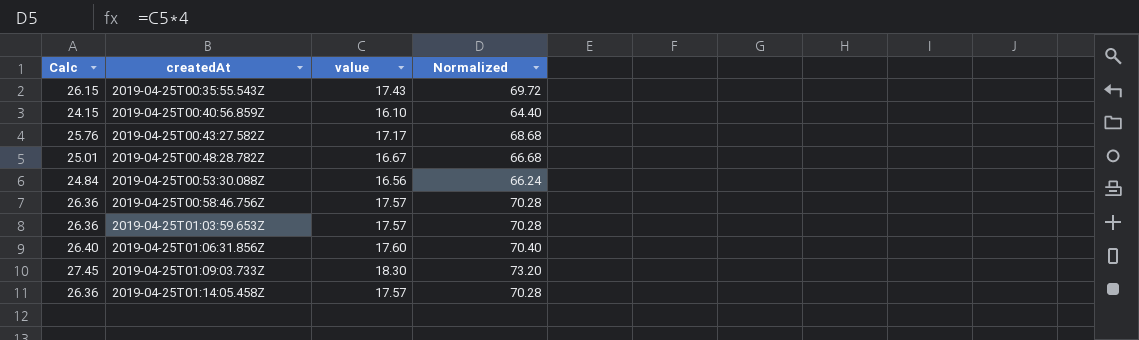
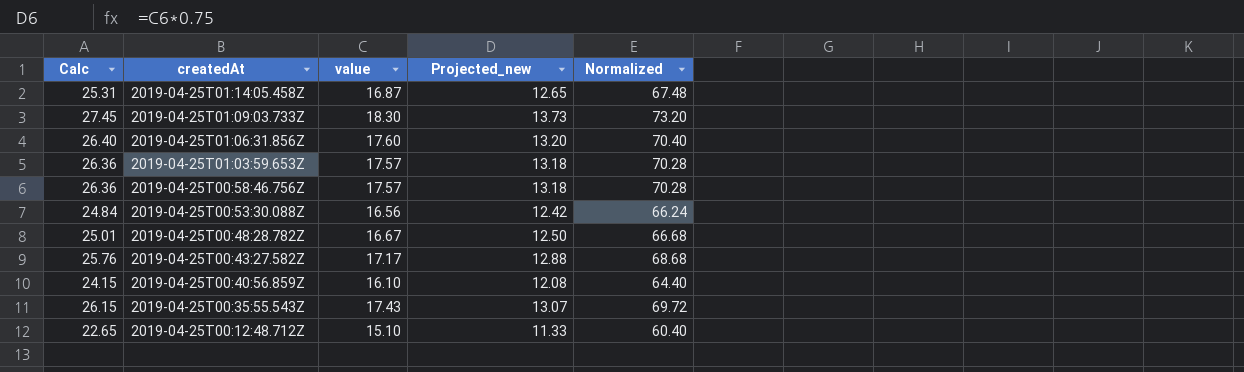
row order: createdAt ascending -> createdAt descending
column Projected_new | formula: none -> [value] * 0.75
2019-04-25T01:14:05.458Z | Calc: 26.36 -> 25.31
2019-04-25T01:14:05.458Z | value: 17.57 -> 16.87
2019-04-25T01:14:05.458Z | Normalized: 70.28 -> 67.48
row 2019-04-25T00:12:48.712Z: none -> 22.65 | 15.10 | 11.33 | 60.40

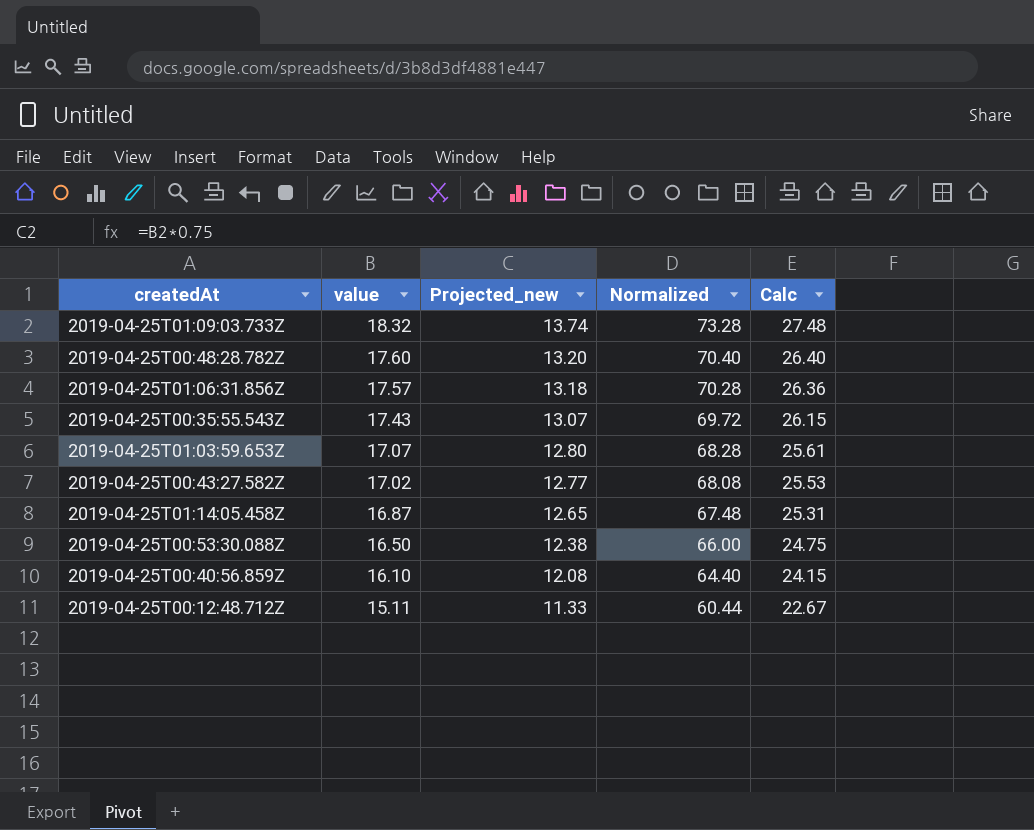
row order: createdAt descending -> value descending
column Calc | position: 1 -> 5
row 2019-04-25T00:58:46.756Z: 26.36 | 17.57 | 13.18 | 70.28 -> none
2019-04-25T01:09:03.733Z | value: 18.30 -> 18.32
2019-04-25T01:09:03.733Z | Projected_new: 13.73 -> 13.74
2019-04-25T01:09:03.733Z | Normalized: 73.20 -> 73.28
2019-04-25T01:09:03.733Z | Calc: 27.45 -> 27.48
2019-04-25T00:48:28.782Z | value: 16.67 -> 17.60
2019-04-25T00:48:28.782Z | Projected_new: 12.50 -> 13.20
2019-04-25T00:48:28.782Z | Normalized: 66.68 -> 70.40
2019-04-25T00:48:28.782Z | Calc: 25.01 -> 26.40
2019-04-25T01:06:31.856Z | value: 17.60 -> 17.57
2019-04-25T01:06:31.856Z | Projected_new: 13.20 -> 13.18
2019-04-25T01:06:31.856Z | Normalized: 70.40 -> 70.28
2019-04-25T01:06:31.856Z | Calc: 26.40 -> 26.36
2019-04-25T01:03:59.653Z | value: 17.57 -> 17.07
2019-04-25T01:03:59.653Z | Projected_new: 13.18 -> 12.80
2019-04-25T01:03:59.653Z | Normalized: 70.28 -> 68.28
2019-04-25T01:03:59.653Z | Calc: 26.36 -> 25.61
2019-04-25T00:43:27.582Z | value: 17.17 -> 17.02
2019-04-25T00:43:27.582Z | Projected_new: 12.88 -> 12.77
2019-04-25T00:43:27.582Z | Normalized: 68.68 -> 68.08
2019-04-25T00:43:27.582Z | Calc: 25.76 -> 25.53
2019-04-25T00:53:30.088Z | value: 16.56 -> 16.50
2019-04-25T00:53:30.088Z | Projected_new: 12.42 -> 12.38
2019-04-25T00:53:30.088Z | Normalized: 66.24 -> 66.00
2019-04-25T00:53:30.088Z | Calc: 24.84 -> 24.75
2019-04-25T00:12:48.712Z | value: 15.10 -> 15.11
2019-04-25T00:12:48.712Z | Normalized: 60.40 -> 60.44
2019-04-25T00:12:48.712Z | Calc: 22.65 -> 22.67

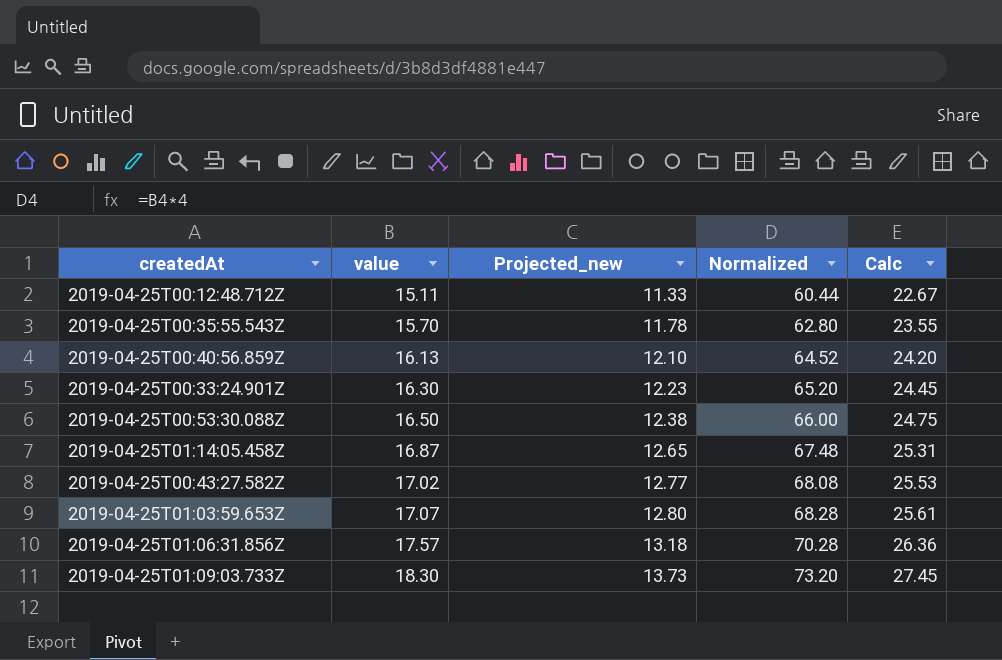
row order: value descending -> value ascending
row 2019-04-25T00:48:28.782Z: 17.60 | 13.20 | 70.40 | 26.40 -> none
2019-04-25T00:35:55.543Z | value: 17.43 -> 15.70
2019-04-25T00:35:55.543Z | Projected_new: 13.07 -> 11.78
2019-04-25T00:35:55.543Z | Normalized: 69.72 -> 62.80
2019-04-25T00:35:55.543Z | Calc: 26.15 -> 23.55
2019-04-25T00:40:56.859Z | value: 16.10 -> 16.13
2019-04-25T00:40:56.859Z | Projected_new: 12.08 -> 12.10
2019-04-25T00:40:56.859Z | Normalized: 64.40 -> 64.52
2019-04-25T00:40:56.859Z | Calc: 24.15 -> 24.20
row 2019-04-25T00:33:24.901Z: none -> 16.30 | 12.23 | 65.20 | 24.45
2019-04-25T01:09:03.733Z | value: 18.32 -> 18.30
2019-04-25T01:09:03.733Z | Projected_new: 13.74 -> 13.73
2019-04-25T01:09:03.733Z | Normalized: 73.28 -> 73.20
2019-04-25T01:09:03.733Z | Calc: 27.48 -> 27.45

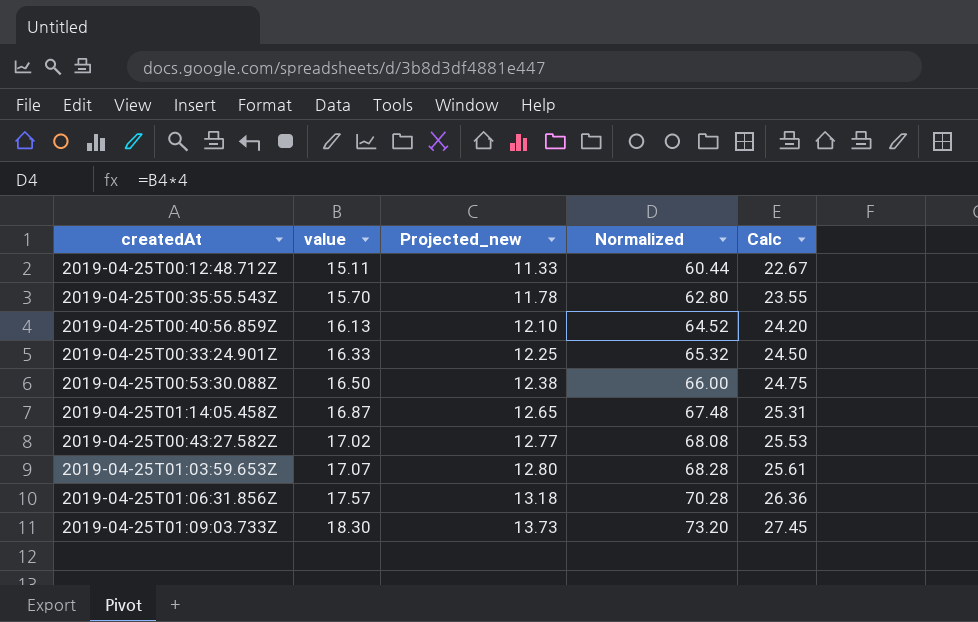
2019-04-25T00:33:24.901Z | value: 16.30 -> 16.33
2019-04-25T00:33:24.901Z | Projected_new: 12.23 -> 12.25
2019-04-25T00:33:24.901Z | Normalized: 65.20 -> 65.32
2019-04-25T00:33:24.901Z | Calc: 24.45 -> 24.50

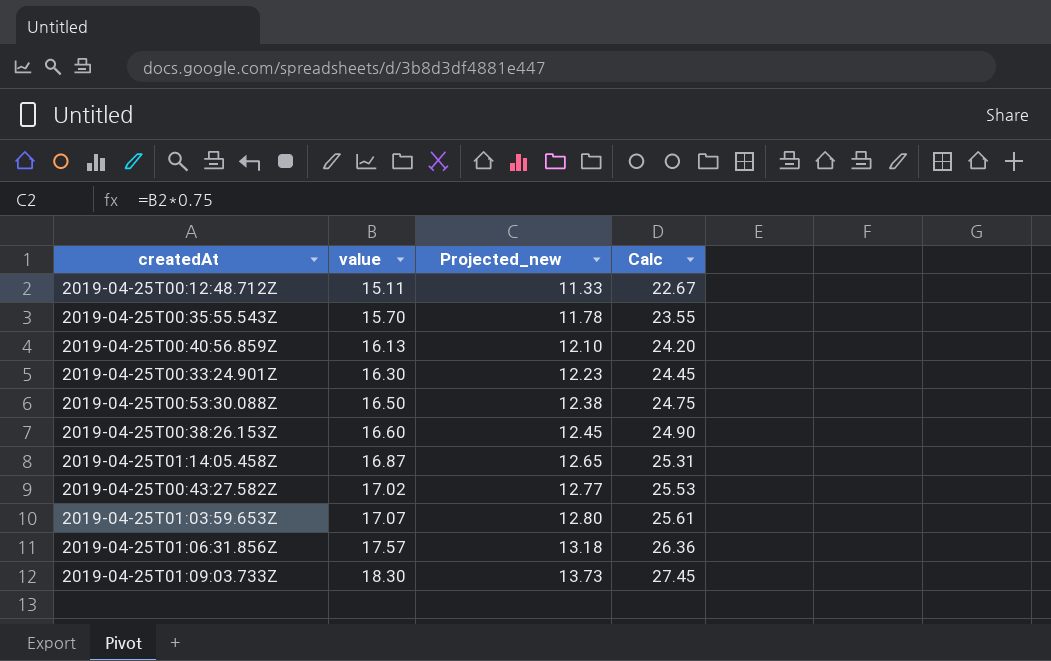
column Normalized | formula: [value] * 4 -> none
2019-04-25T00:33:24.901Z | value: 16.33 -> 16.30
2019-04-25T00:33:24.901Z | Projected_new: 12.25 -> 12.23
2019-04-25T00:33:24.901Z | Calc: 24.50 -> 24.45
row 2019-04-25T00:38:26.153Z: none -> 16.60 | 12.45 | 24.90

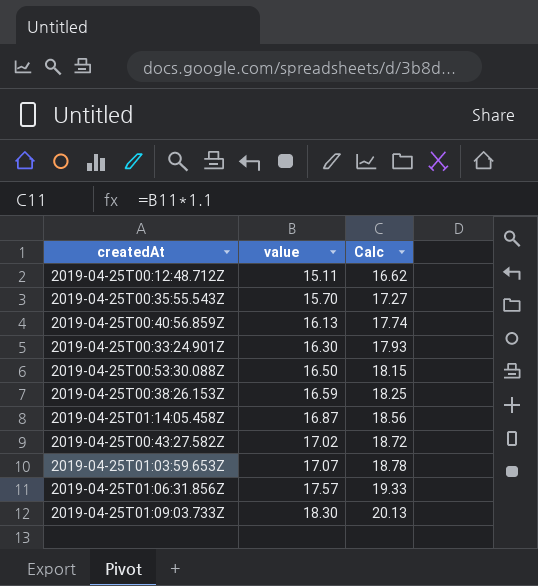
column Projected_new | formula: [value] * 0.75 -> none
column Calc | formula: [value] * 1.5 -> [value] * 1.1
2019-04-25T00:38:26.153Z | value: 16.60 -> 16.59

